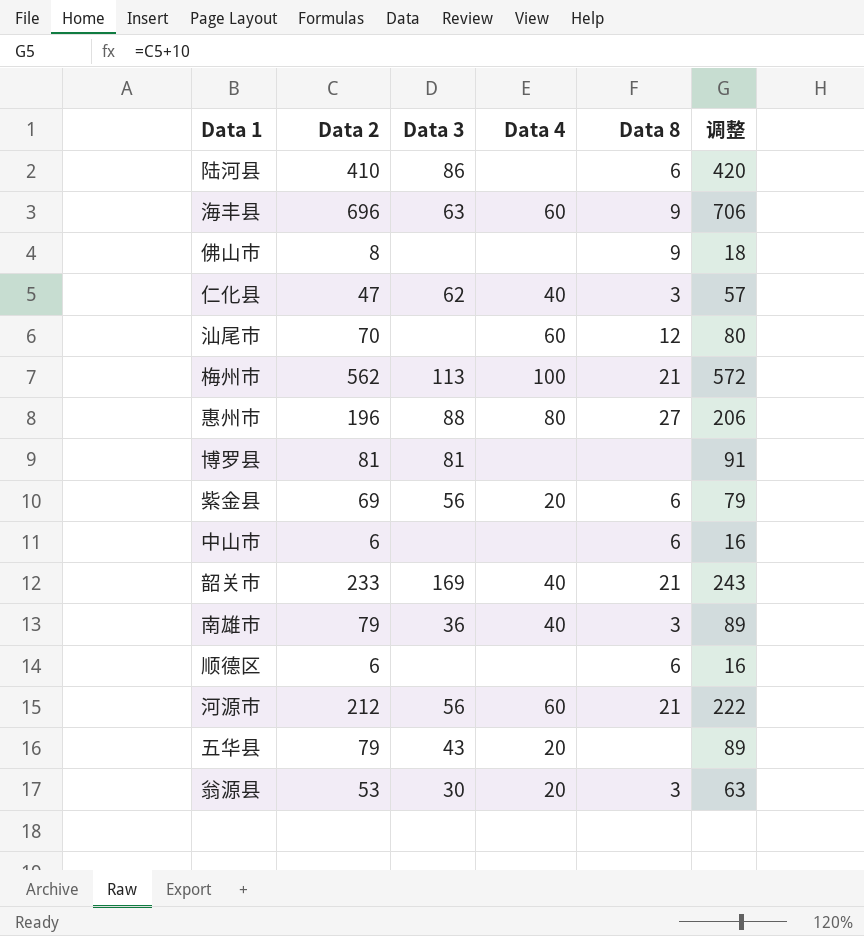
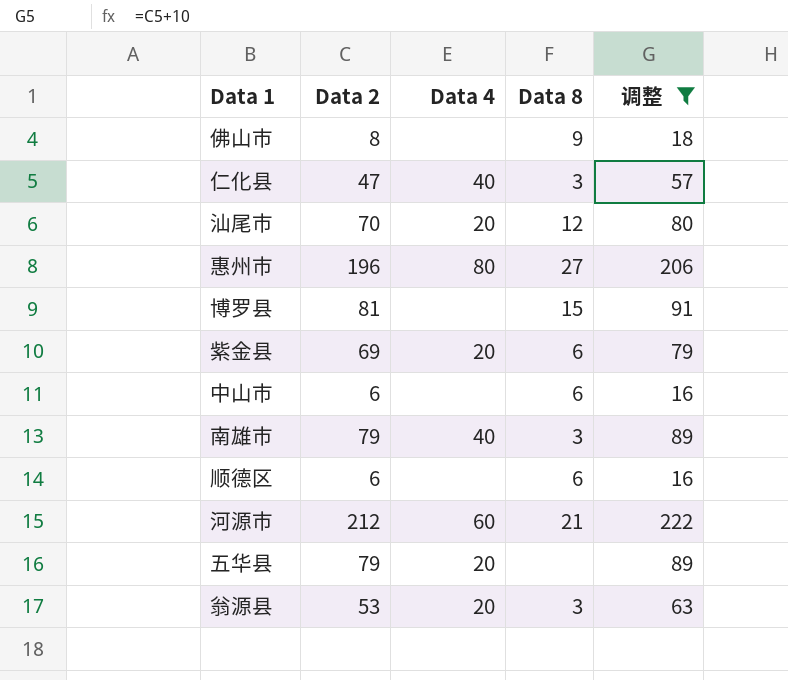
filter: none -> 调整 <= 222
column Data 3 | position: 3 -> none
汕尾市 | Data 4: 60 -> 20
博罗县 | Data 8: none -> 15

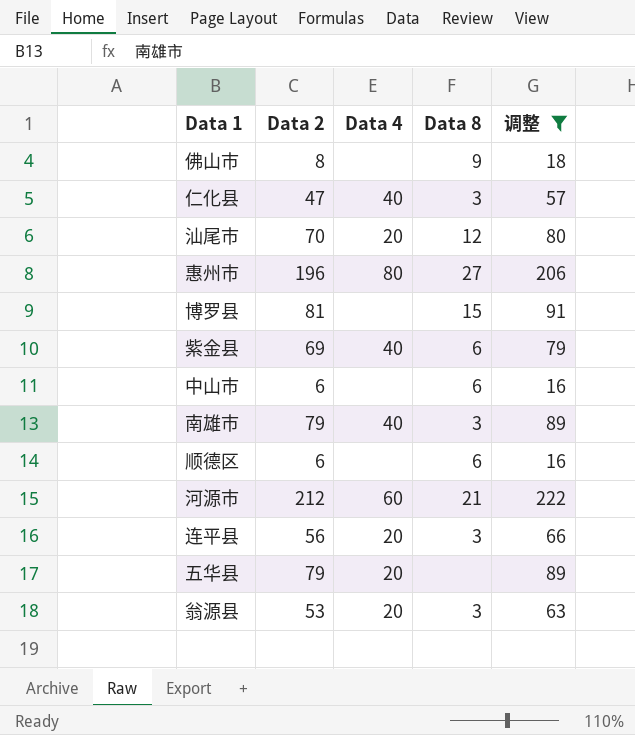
紫金县 | Data 4: 20 -> 40
row 连平县: none -> 56 | 20 | 3 | 66

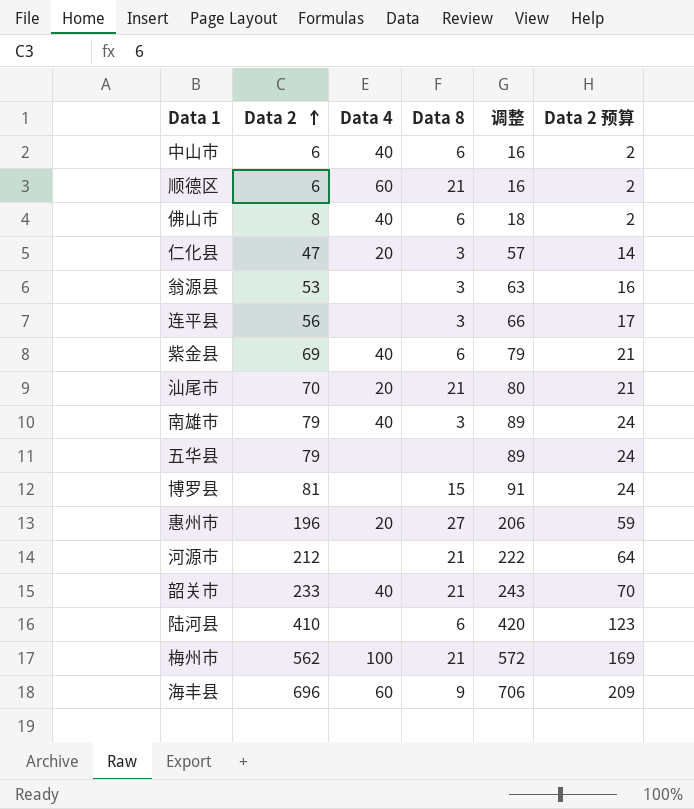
filter: 调整 <= 222 -> none
row order: none -> Data 2 ascending
column Data 2 预算 | formula: none -> [Data 2] * 0.3
中山市 | Data 4: none -> 40
顺德区 | Data 4: none -> 60
顺德区 | Data 8: 6 -> 21
佛山市 | Data 4: none -> 40
佛山市 | Data 8: 9 -> 6
仁化县 | Data 4: 40 -> 20
翁源县 | Data 4: 20 -> none
连平县 | Data 4: 20 -> none
汕尾市 | Data 8: 12 -> 21
五华县 | Data 4: 20 -> none
惠州市 | Data 4: 80 -> 20
河源市 | Data 4: 60 -> none

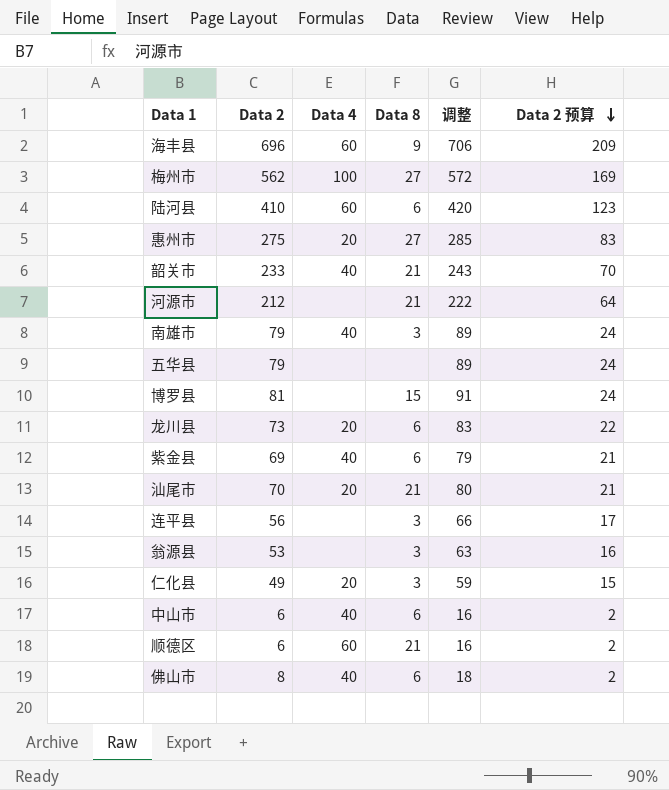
row order: Data 2 ascending -> Data 2 预算 descending
梅州市 | Data 8: 21 -> 27
陆河县 | Data 4: none -> 60
惠州市 | Data 2: 196 -> 275
惠州市 | 调整: 206 -> 285
惠州市 | Data 2 预算: 59 -> 83
row 龙川县: none -> 73 | 20 | 6 | 83 | 22
仁化县 | Data 2: 47 -> 49
仁化县 | 调整: 57 -> 59
仁化县 | Data 2 预算: 14 -> 15

